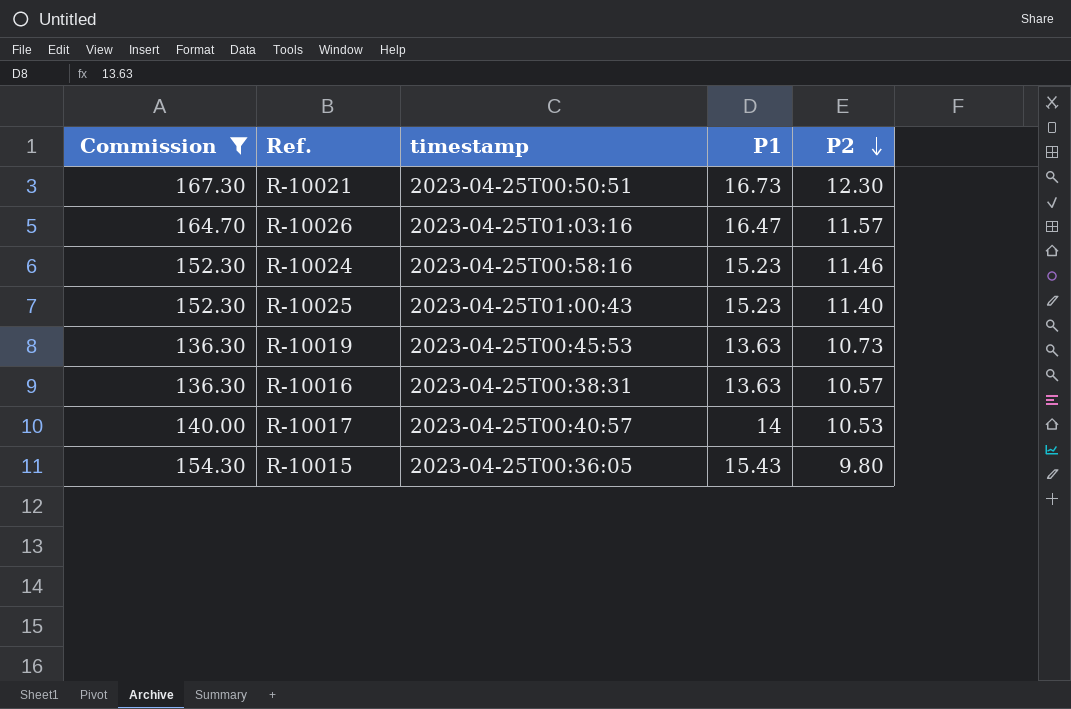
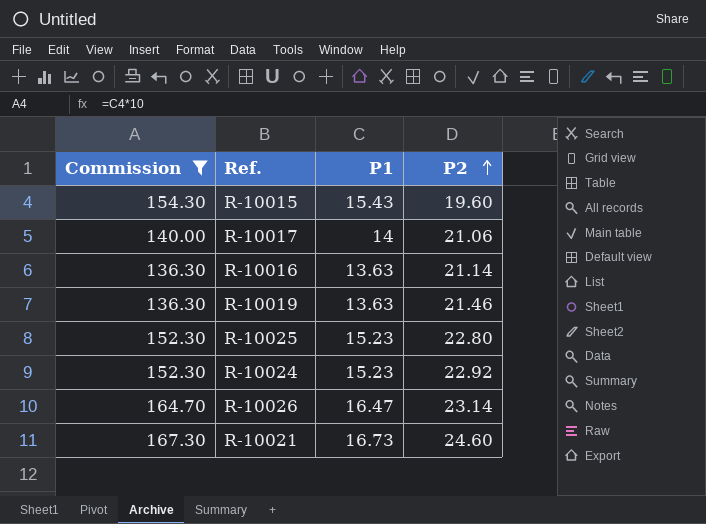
row order: P2 descending -> P2 ascending
column timestamp | position: 3 -> none
R-10015 | P2: 9.80 -> 19.60
R-10017 | P2: 10.53 -> 21.06
R-10016 | P2: 10.57 -> 21.14
R-10019 | P2: 10.73 -> 21.46
R-10025 | P2: 11.40 -> 22.80
R-10024 | P2: 11.46 -> 22.92
R-10026 | P2: 11.57 -> 23.14
R-10021 | P2: 12.30 -> 24.60

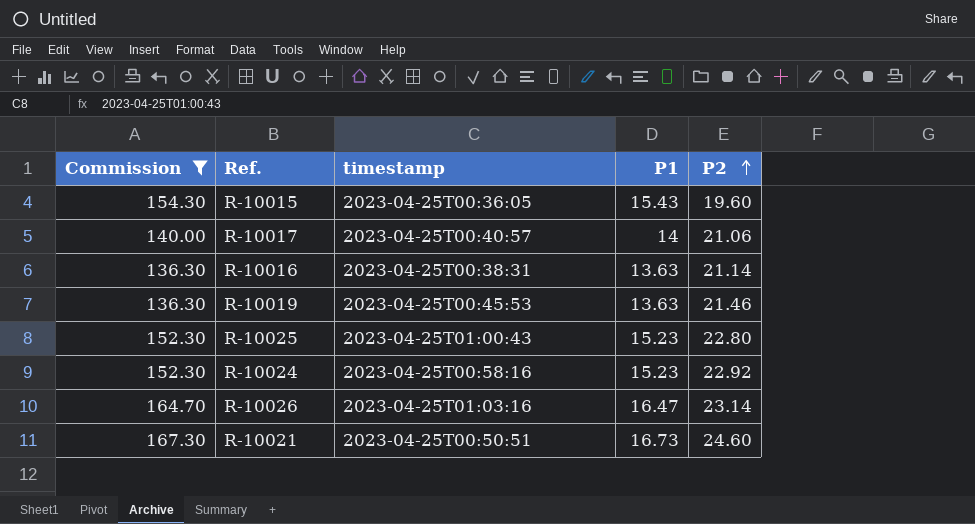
column timestamp | position: none -> 3

